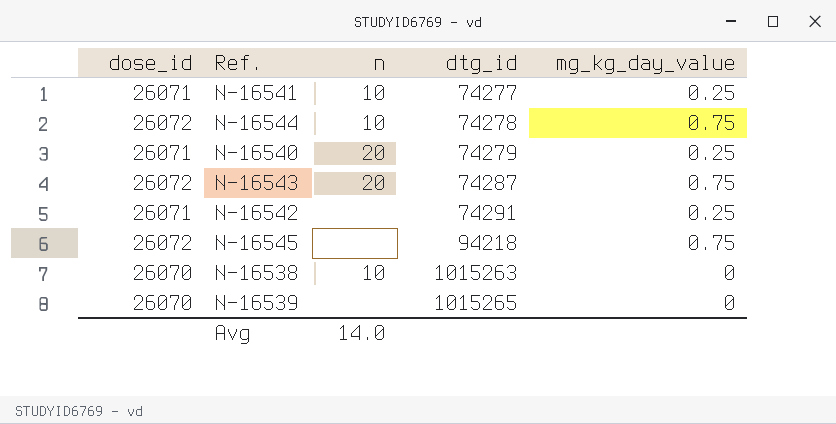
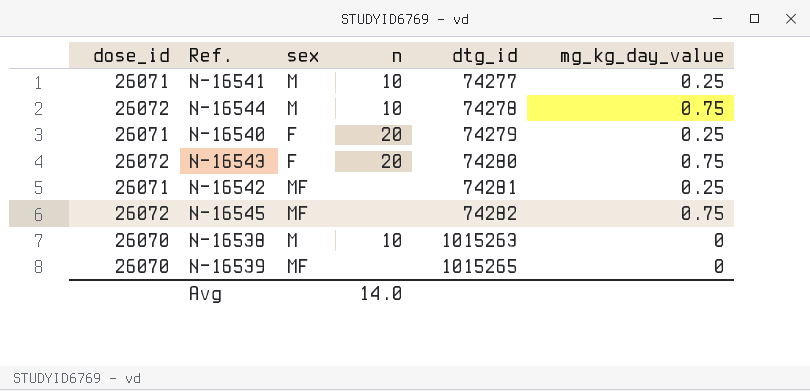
column sex | position: none -> 3
N-16543 | dtg_id: 74287 -> 74280
N-16542 | dtg_id: 74291 -> 74281
N-16545 | dtg_id: 94218 -> 74282

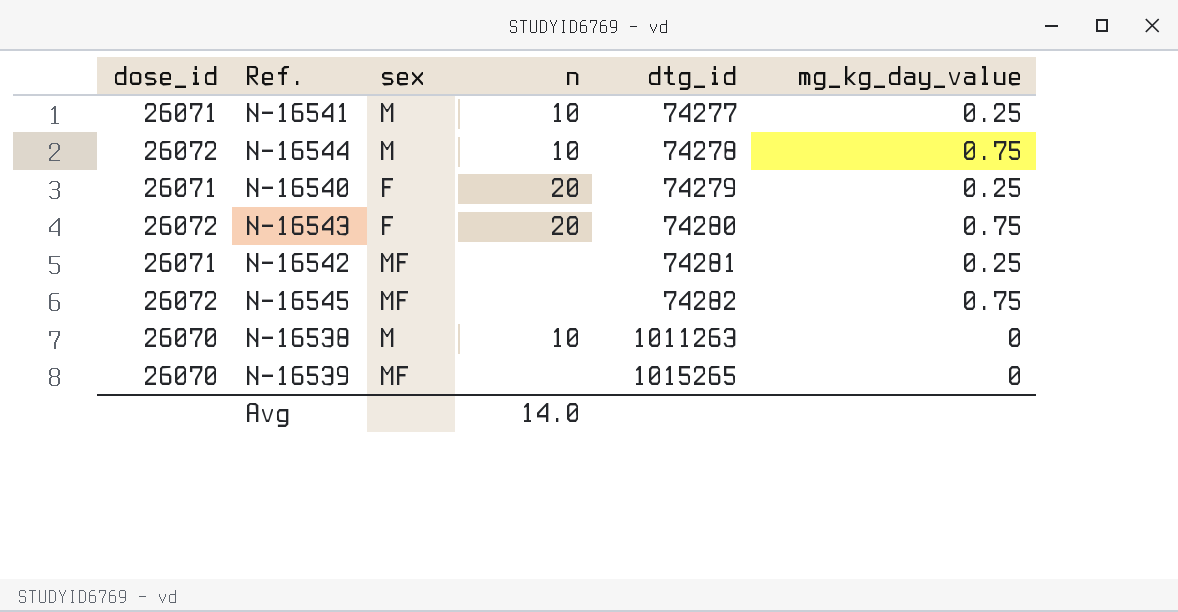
N-16538 | dtg_id: 1015263 -> 1011263

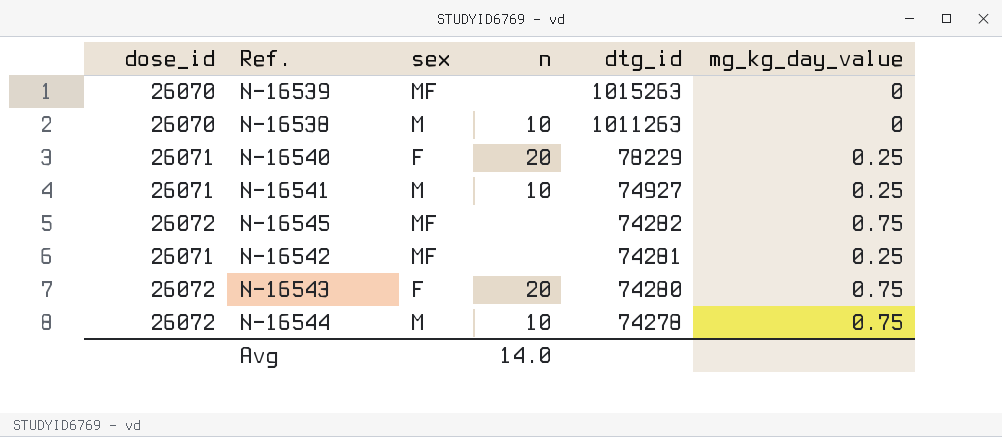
row order: dtg_id ascending -> dtg_id descending
N-16539 | dtg_id: 1015265 -> 1015263
N-16540 | dtg_id: 74279 -> 78229
N-16541 | dtg_id: 74277 -> 74927

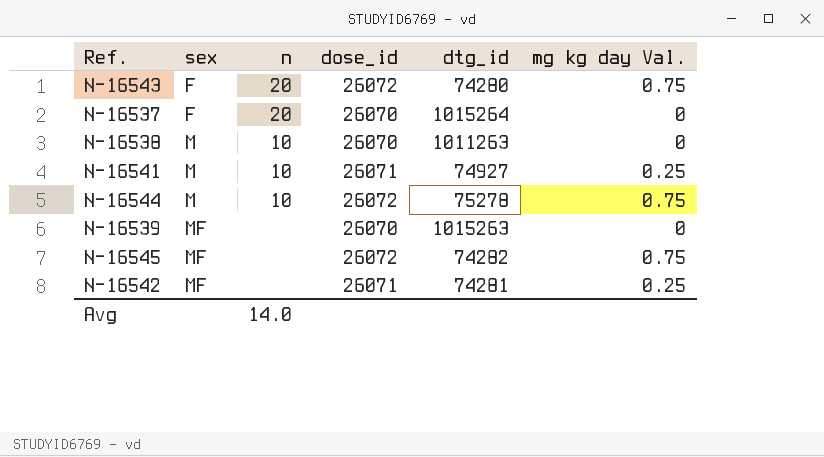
row order: dtg_id descending -> sex ascending
column dose_id | position: 1 -> 4
column name: mg_kg_day_value -> mg kg day Val.
row N-16540: 26071 | F | 20 | 78229 | 0.25 -> none
row N-16537: none -> F | 20 | 26070 | 1015264 | 0
N-16544 | dtg_id: 74278 -> 75278

